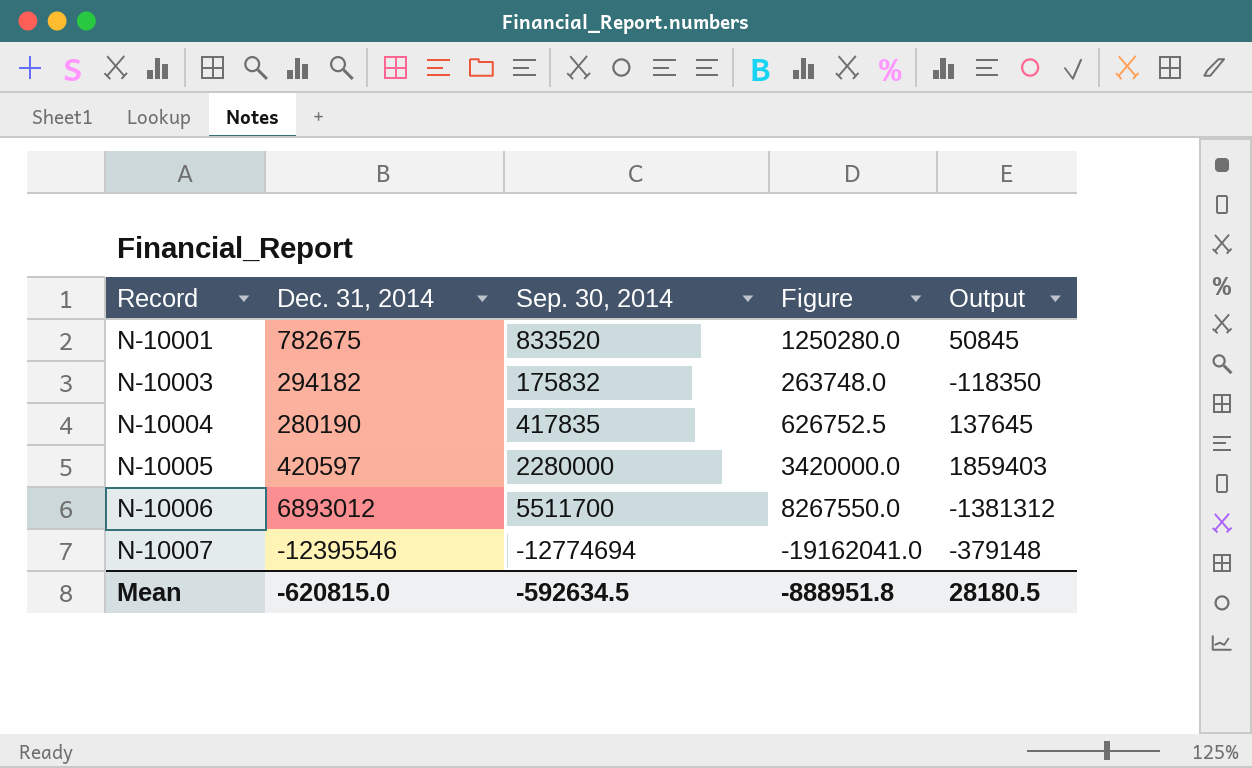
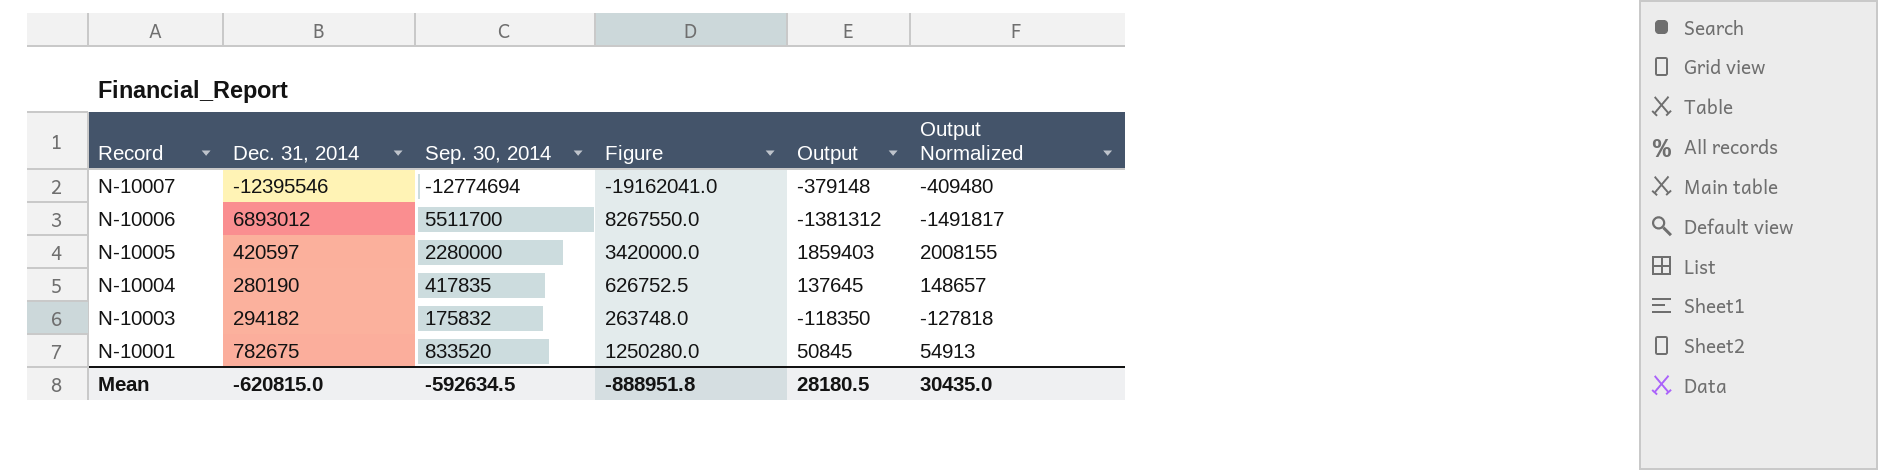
row order: Record ascending -> Record descending
column Output Normalized | formula: none -> [Output] * 1.08

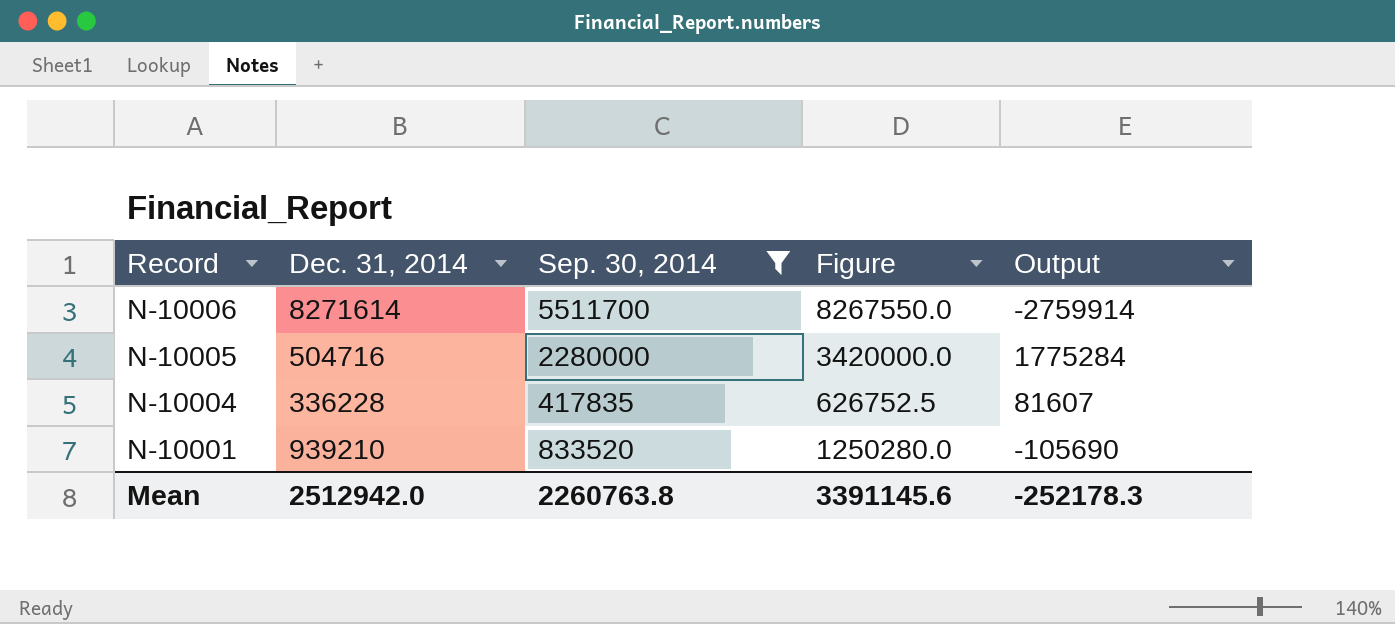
filter: none -> Sep. 30, 2014 >= 417835
column Output Normalized | formula: [Output] * 1.08 -> none
N-10006 | Dec. 31, 2014: 6893012 -> 8271614
N-10006 | Output: -1381312 -> -2759914
N-10005 | Dec. 31, 2014: 420597 -> 504716
N-10005 | Output: 1859403 -> 1775284
N-10004 | Dec. 31, 2014: 280190 -> 336228
N-10004 | Output: 137645 -> 81607
N-10001 | Dec. 31, 2014: 782675 -> 939210
N-10001 | Output: 50845 -> -105690
Mean | Dec. 31, 2014: -620815.0 -> 2512942.0
Mean | Sep. 30, 2014: -592634.5 -> 2260763.8
Mean | Figure: -888951.8 -> 3391145.6
Mean | Output: 28180.5 -> -252178.3

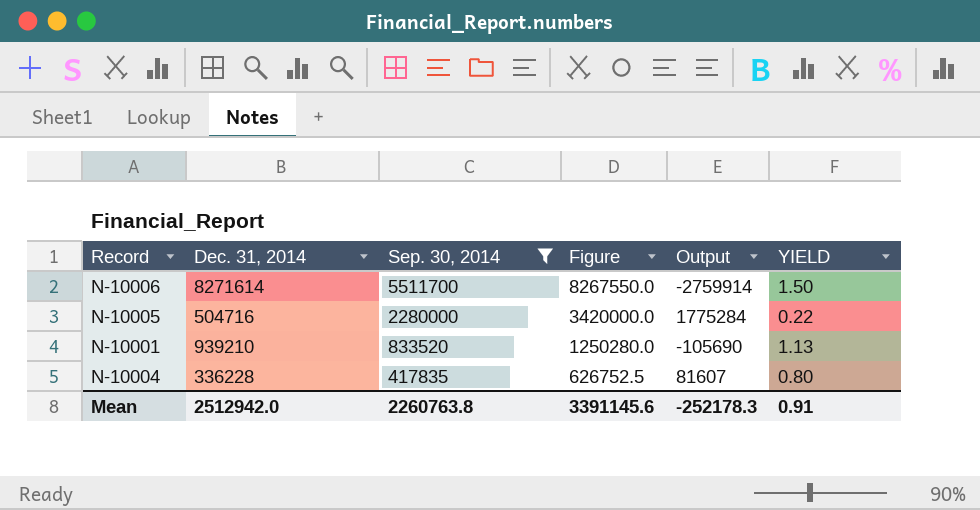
row order: Record descending -> Sep. 30, 2014 descending
column YIELD | formula: none -> [Dec. 31, 2014] / [Sep. 30, 2014]

